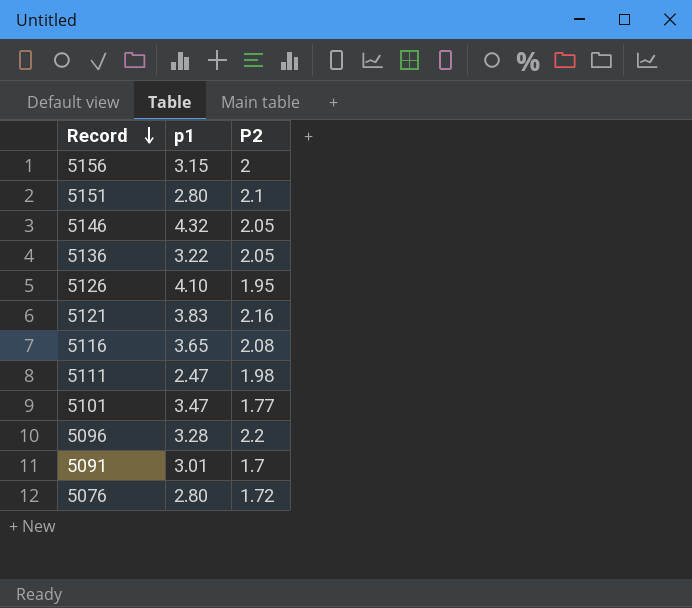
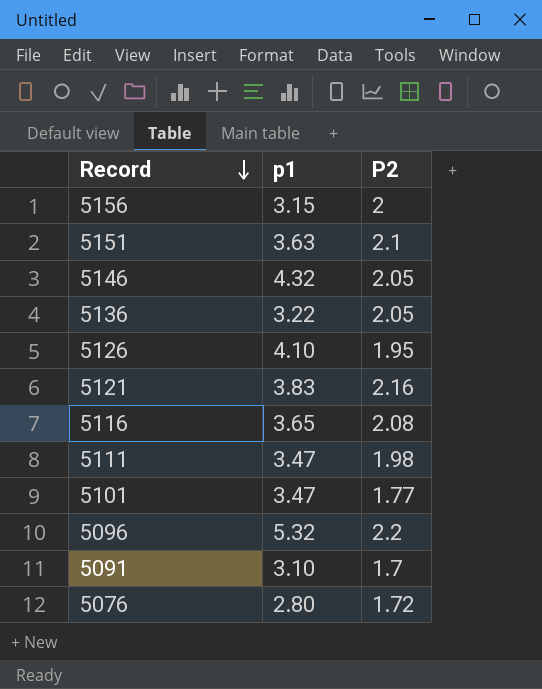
5151 | p1: 2.80 -> 3.63
5111 | p1: 2.47 -> 3.47
5096 | p1: 3.28 -> 5.32
5091 | p1: 3.01 -> 3.10

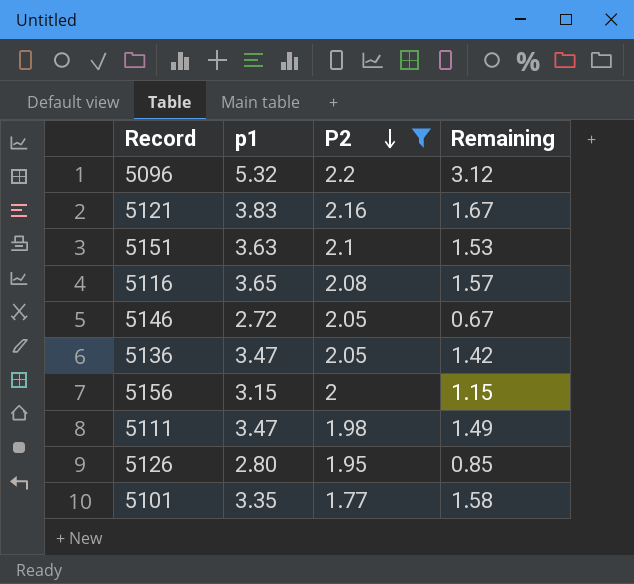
filter: none -> P2 >= 1.77
row order: Record descending -> P2 descending
column Remaining | formula: none -> [p1] - [P2]
5146 | p1: 4.32 -> 2.72
5136 | p1: 3.22 -> 3.47
5126 | p1: 4.10 -> 2.80
5101 | p1: 3.47 -> 3.35

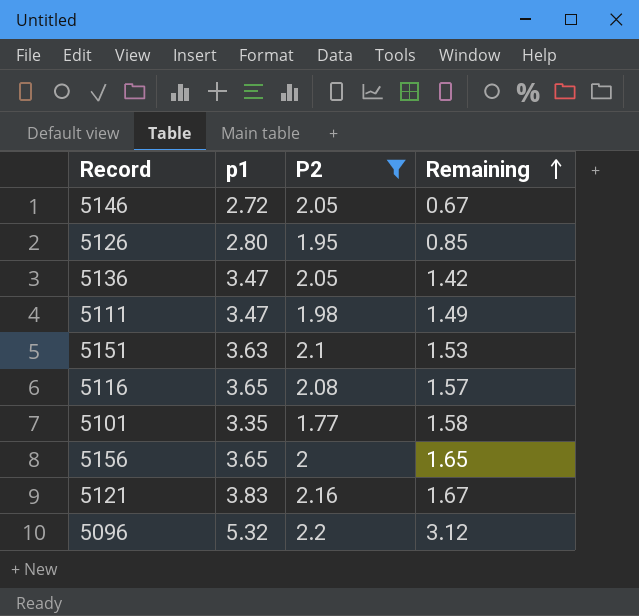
row order: P2 descending -> Remaining ascending
5156 | p1: 3.15 -> 3.65
5156 | Remaining: 1.15 -> 1.65

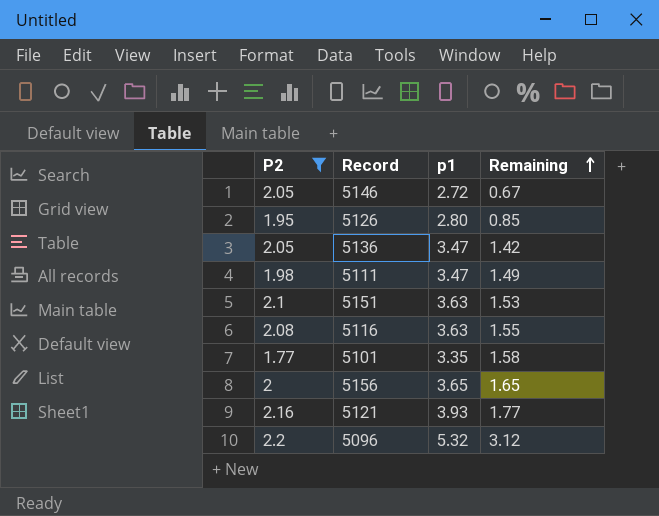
column P2 | position: 3 -> 1
5116 | p1: 3.65 -> 3.63
5116 | Remaining: 1.57 -> 1.55
5121 | p1: 3.83 -> 3.93
5121 | Remaining: 1.67 -> 1.77

